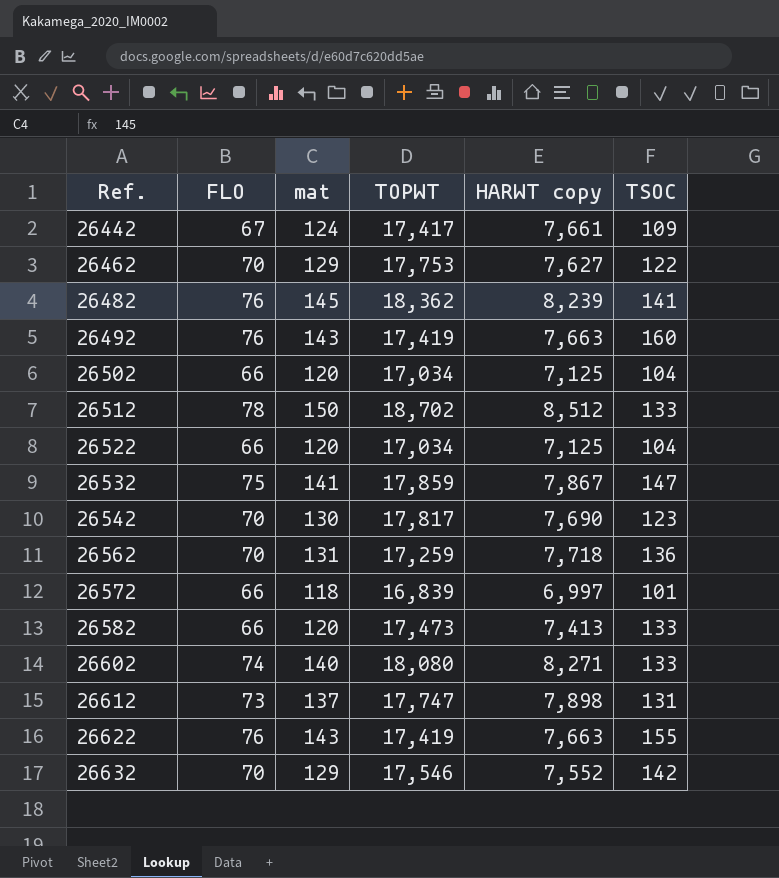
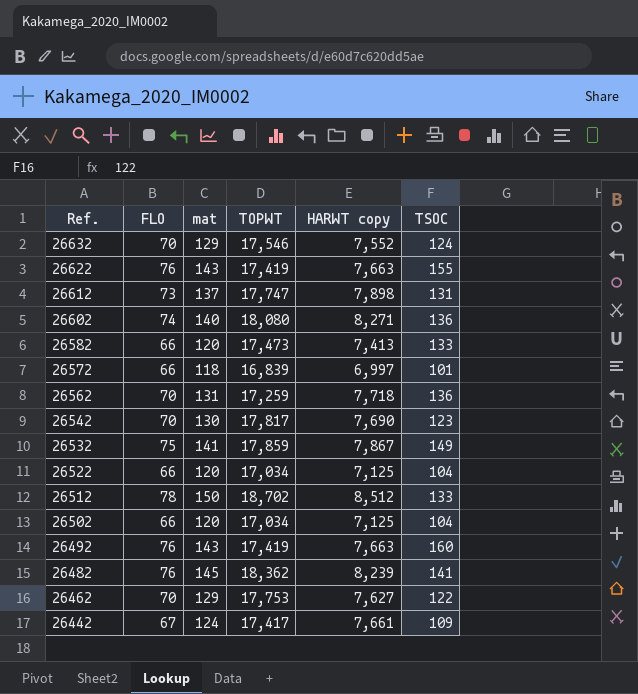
row order: Ref. ascending -> Ref. descending
26632 | TSOC: 142 -> 124
26602 | TSOC: 133 -> 136
26532 | TSOC: 147 -> 149

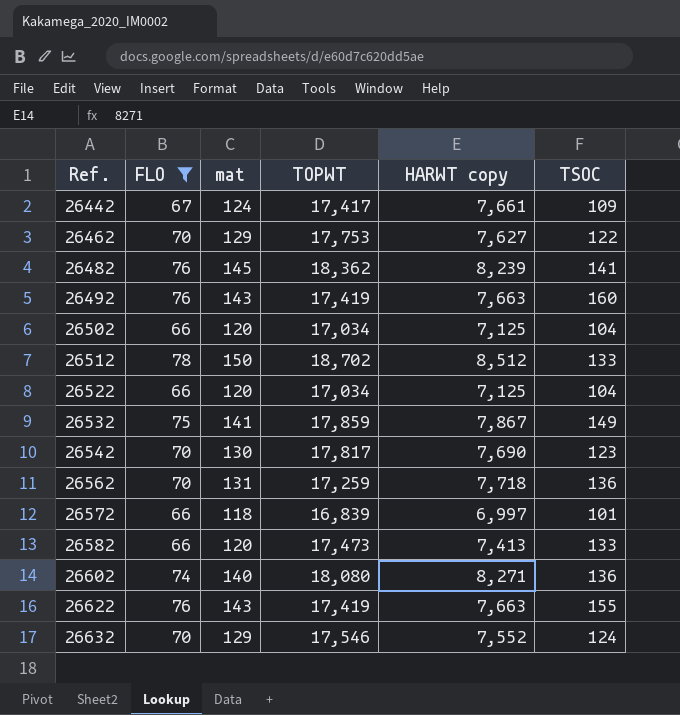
filter: none -> FLO != 73
row order: Ref. descending -> Ref. ascending

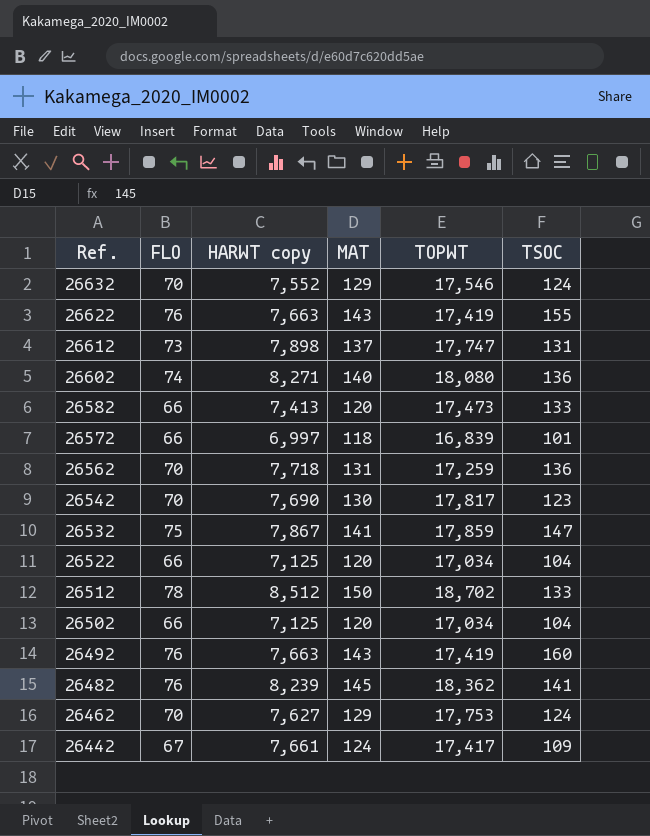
filter: FLO != 73 -> none
row order: Ref. ascending -> Ref. descending
column HARWT copy | position: 5 -> 3
column name: mat -> MAT
26532 | TSOC: 149 -> 147
26462 | TSOC: 122 -> 124

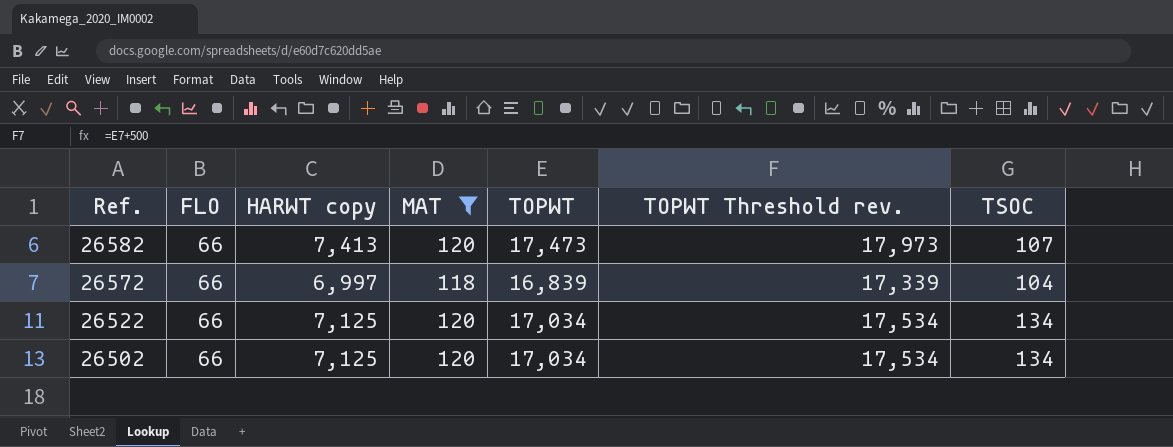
filter: none -> MAT <= 120
column TOPWT Threshold rev. | formula: none -> [TOPWT] + 500
26582 | TSOC: 133 -> 107
26572 | TSOC: 101 -> 104
26522 | TSOC: 104 -> 134
26502 | TSOC: 104 -> 134

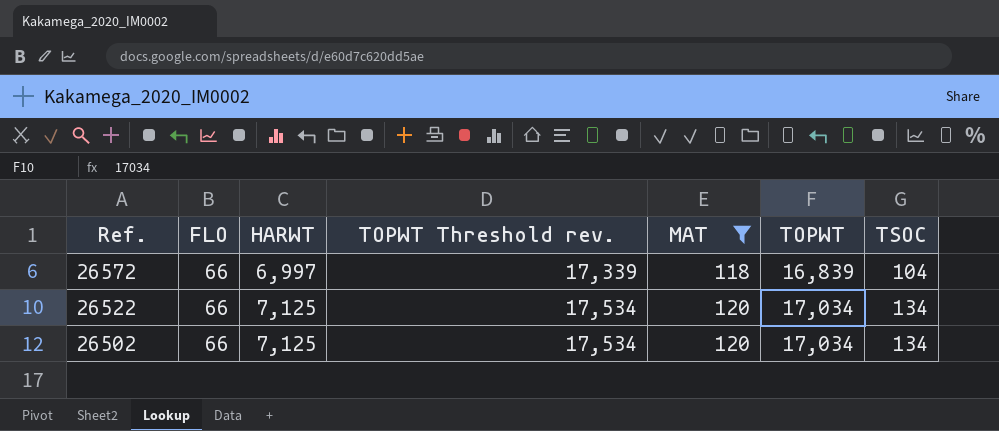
column name: HARWT copy -> HARWT
column TOPWT Threshold rev. | position: 6 -> 4
row 26582: 66 | 7,413 | 120 | 17,473 | 17,973 | 107 -> none

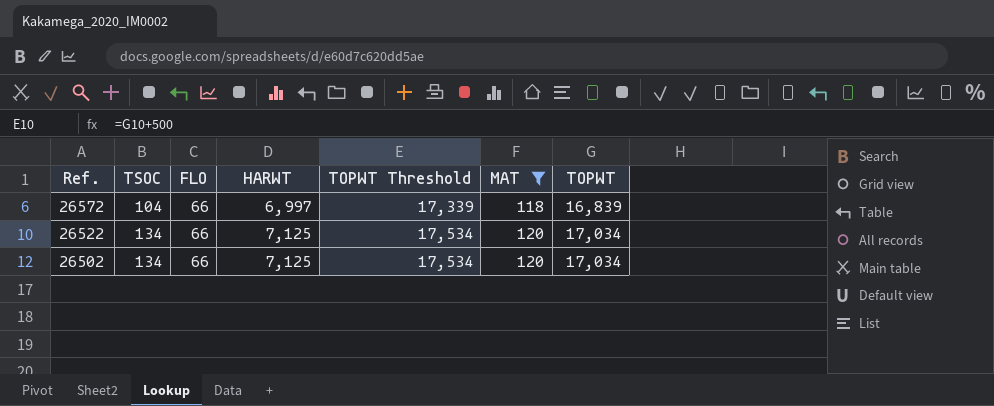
column TSOC | position: 7 -> 2
column name: TOPWT Threshold rev. -> TOPWT Threshold

